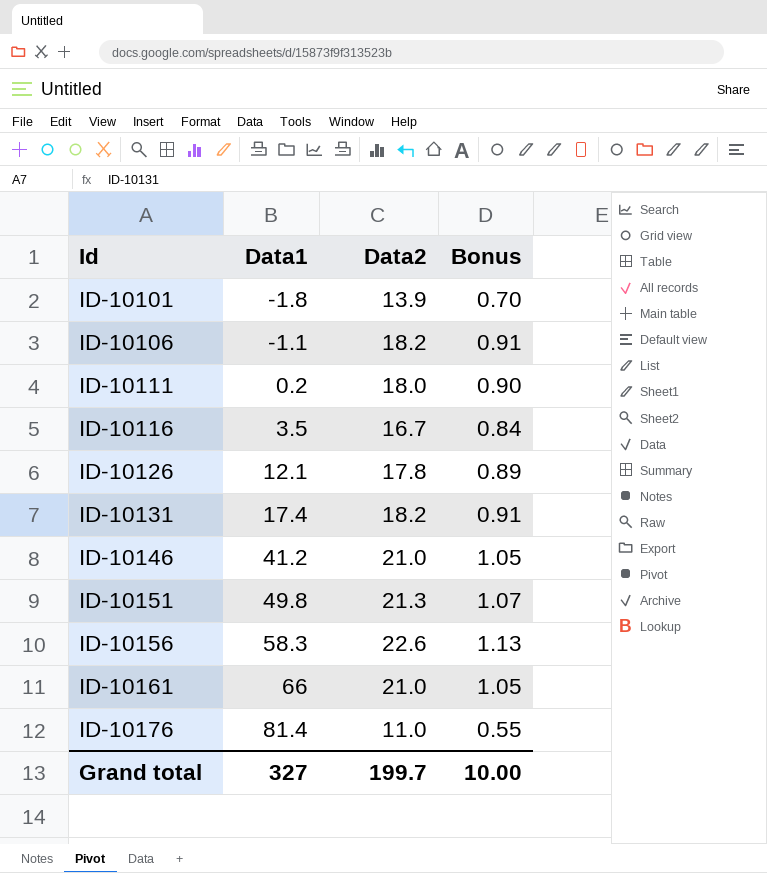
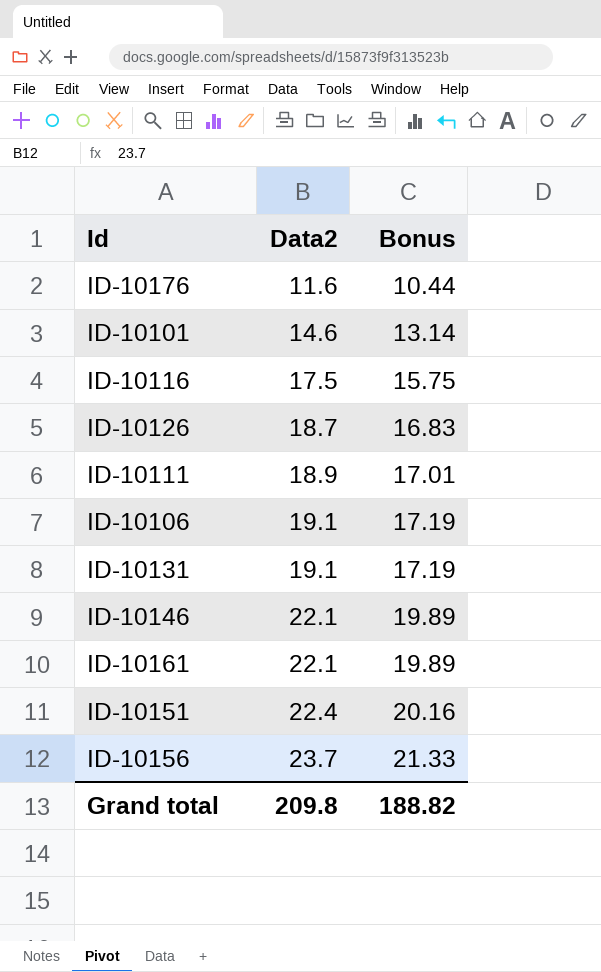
row order: Id ascending -> Data2 ascending
column Data1 | position: 2 -> none
column Bonus | formula: [Data2] * 0.05 -> [Data2] * 0.9
ID-10176 | Data2: 11.0 -> 11.6
ID-10101 | Data2: 13.9 -> 14.6
ID-10116 | Data2: 16.7 -> 17.5
ID-10126 | Data2: 17.8 -> 18.7
ID-10111 | Data2: 18.0 -> 18.9
ID-10106 | Data2: 18.2 -> 19.1
ID-10131 | Data2: 18.2 -> 19.1
ID-10146 | Data2: 21.0 -> 22.1
ID-10161 | Data2: 21.0 -> 22.1
ID-10151 | Data2: 21.3 -> 22.4
ID-10156 | Data2: 22.6 -> 23.7
Grand total | Data2: 199.7 -> 209.8
Grand total | Bonus: 10.00 -> 188.82

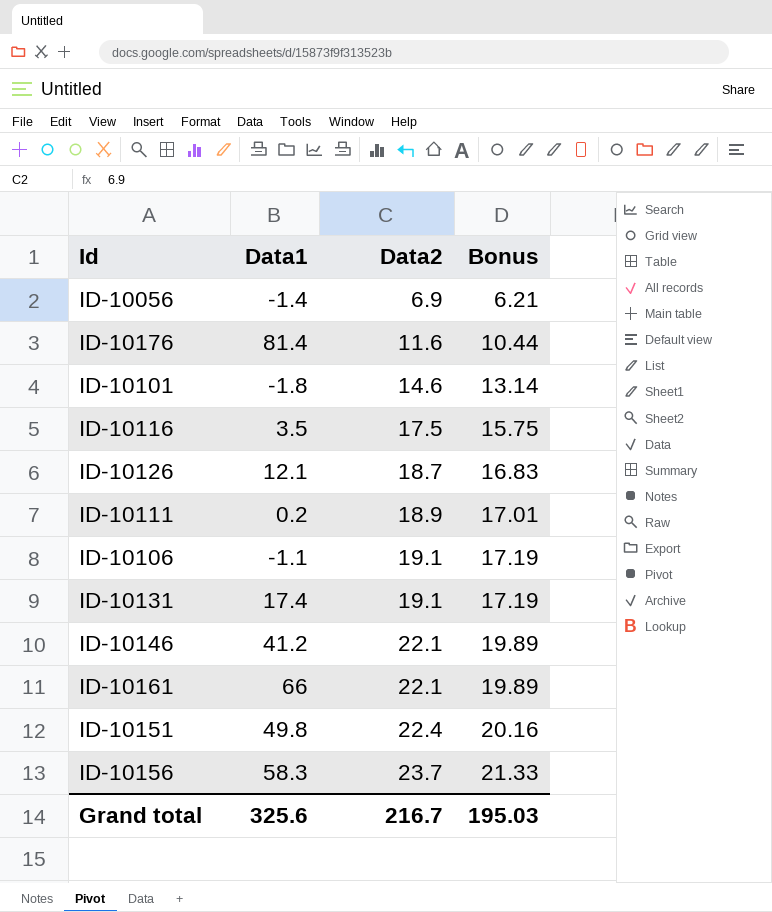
column Data1 | position: none -> 2
row ID-10056: none -> -1.4 | 6.9 | 6.21
Grand total | Data2: 209.8 -> 216.7
Grand total | Bonus: 188.82 -> 195.03

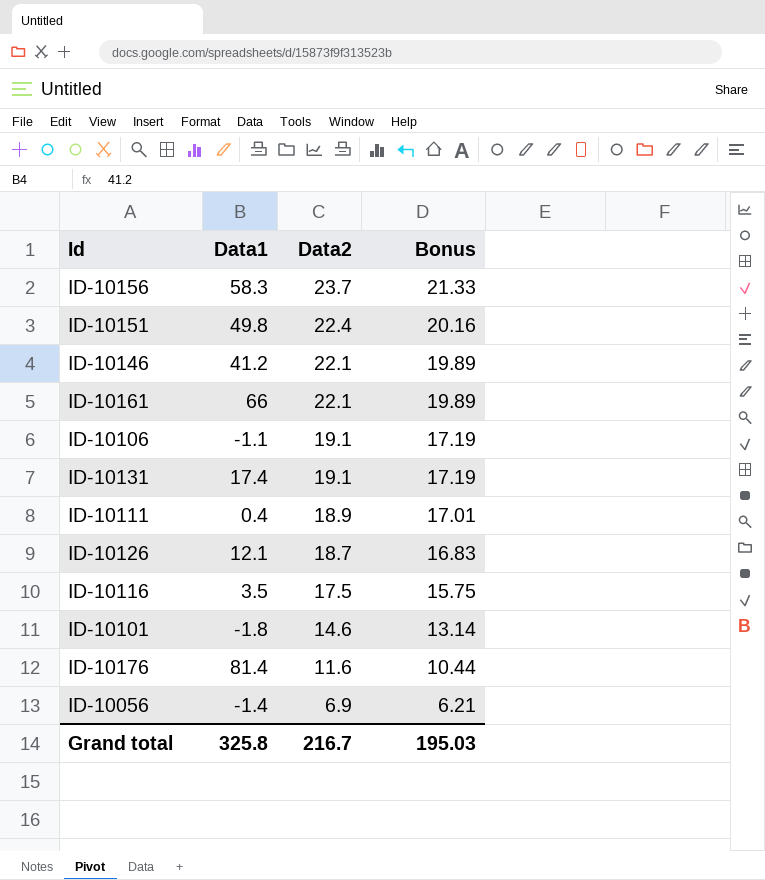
row order: Data2 ascending -> Data2 descending
ID-10111 | Data1: 0.2 -> 0.4
Grand total | Data1: 325.6 -> 325.8

